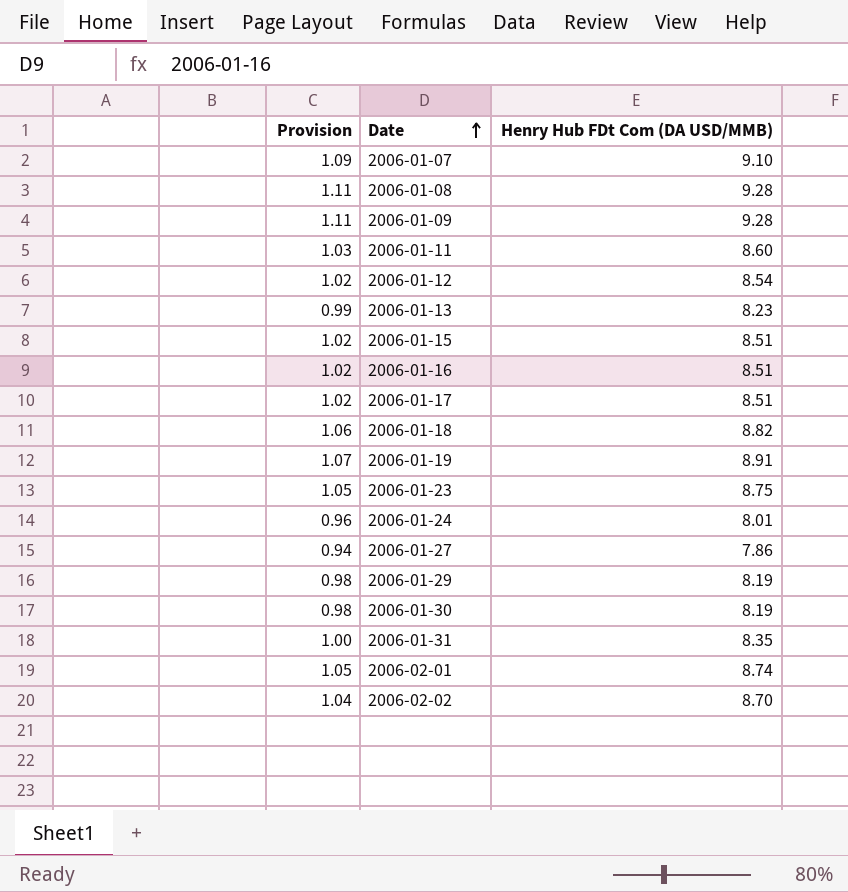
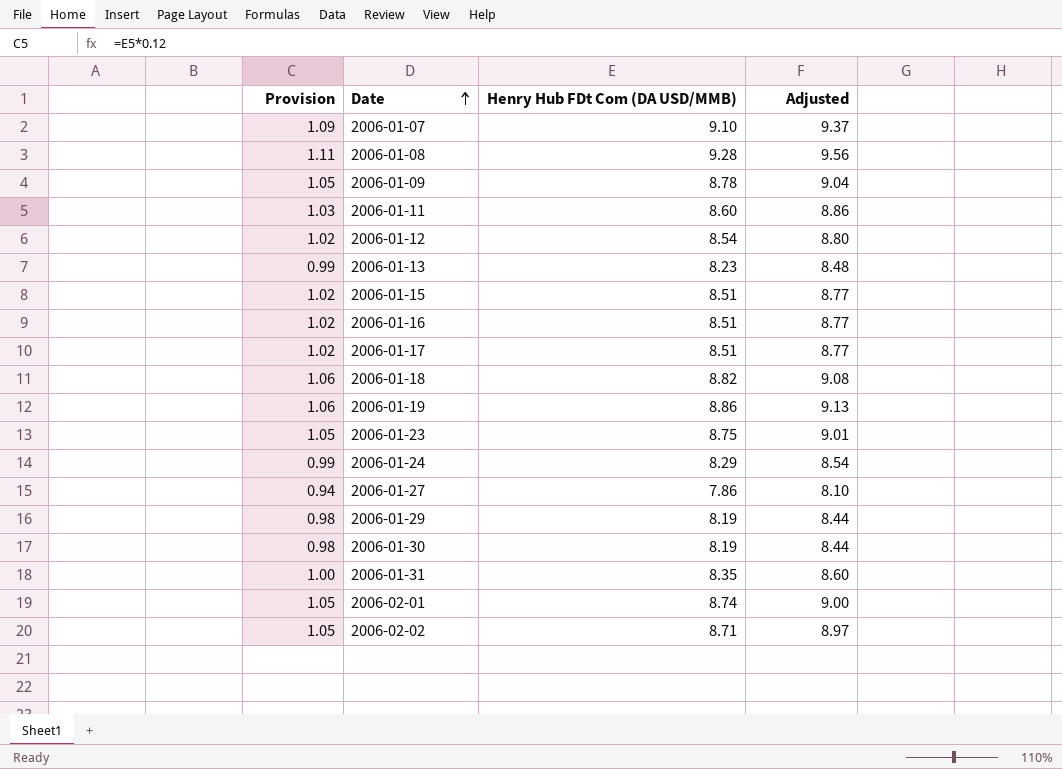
column Adjusted | formula: none -> [Henry Hub FDt Com (DA USD/MMB)] * 1.03
2006-01-09 | Provision: 1.11 -> 1.05
2006-01-09 | Henry Hub FDt Com (DA USD/MMB): 9.28 -> 8.78
2006-01-19 | Provision: 1.07 -> 1.06
2006-01-19 | Henry Hub FDt Com (DA USD/MMB): 8.91 -> 8.86
2006-01-24 | Provision: 0.96 -> 0.99
2006-01-24 | Henry Hub FDt Com (DA USD/MMB): 8.01 -> 8.29
2006-02-02 | Provision: 1.04 -> 1.05
2006-02-02 | Henry Hub FDt Com (DA USD/MMB): 8.70 -> 8.71

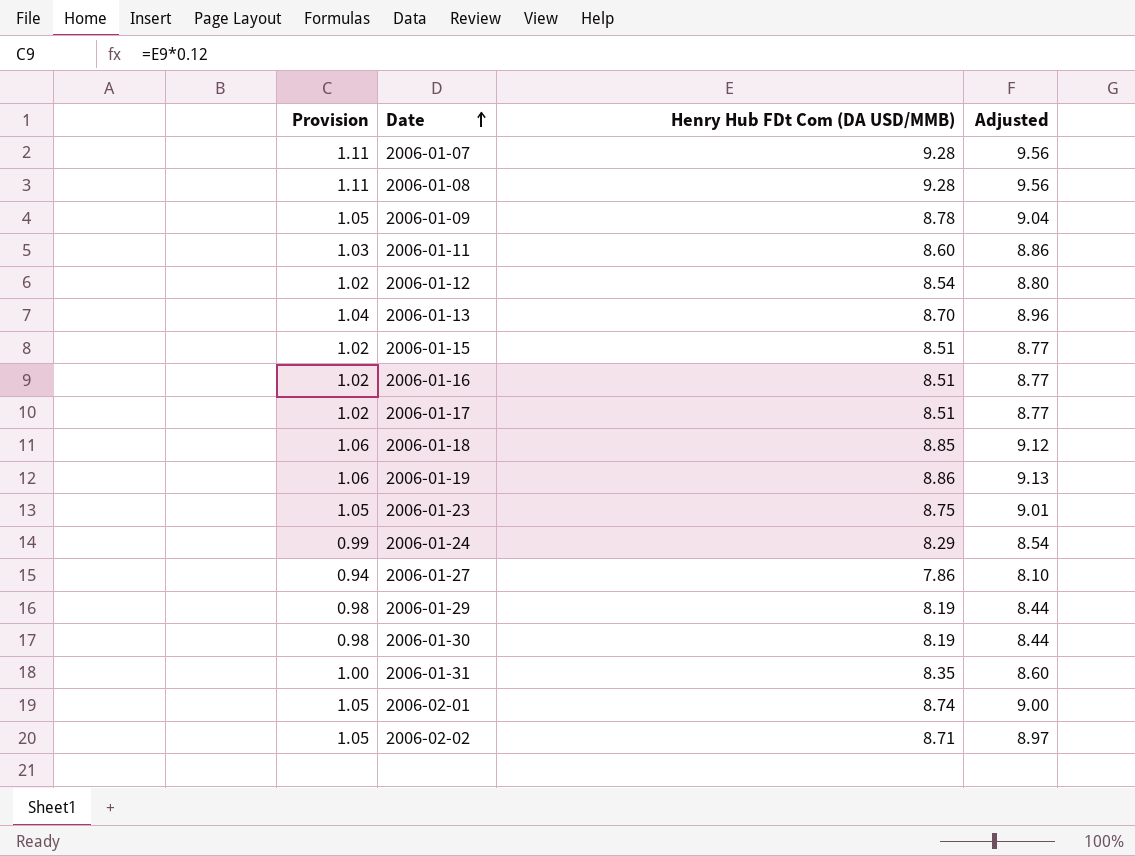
2006-01-07 | Provision: 1.09 -> 1.11
2006-01-07 | Henry Hub FDt Com (DA USD/MMB): 9.10 -> 9.28
2006-01-07 | Adjusted: 9.37 -> 9.56
2006-01-13 | Provision: 0.99 -> 1.04
2006-01-13 | Henry Hub FDt Com (DA USD/MMB): 8.23 -> 8.70
2006-01-13 | Adjusted: 8.48 -> 8.96
2006-01-18 | Henry Hub FDt Com (DA USD/MMB): 8.82 -> 8.85
2006-01-18 | Adjusted: 9.08 -> 9.12

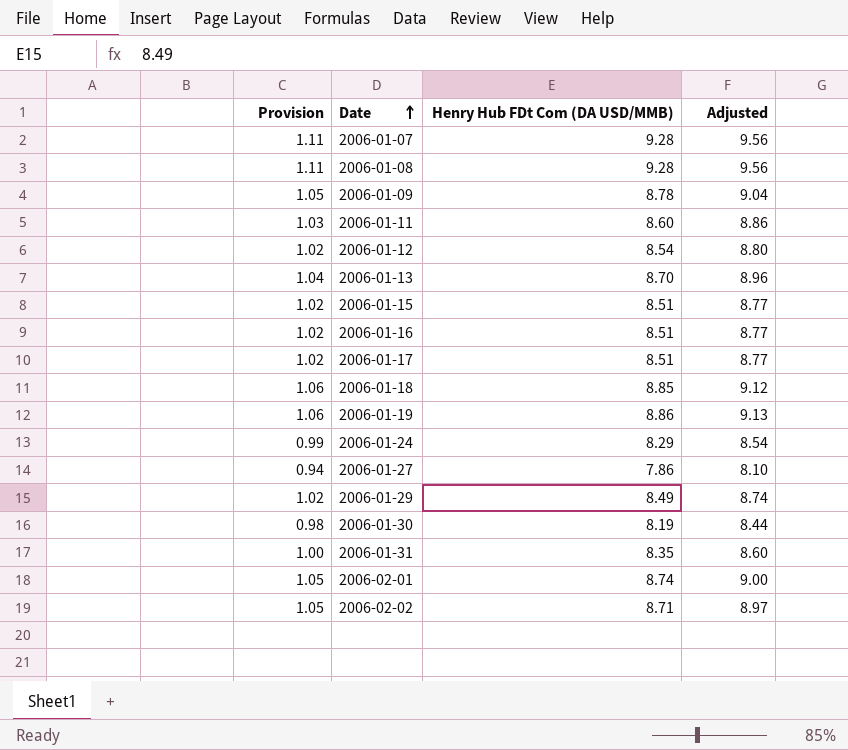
row 2006-01-23: 1.05 | 8.75 | 9.01 -> none
2006-01-29 | Provision: 0.98 -> 1.02
2006-01-29 | Henry Hub FDt Com (DA USD/MMB): 8.19 -> 8.49
2006-01-29 | Adjusted: 8.44 -> 8.74

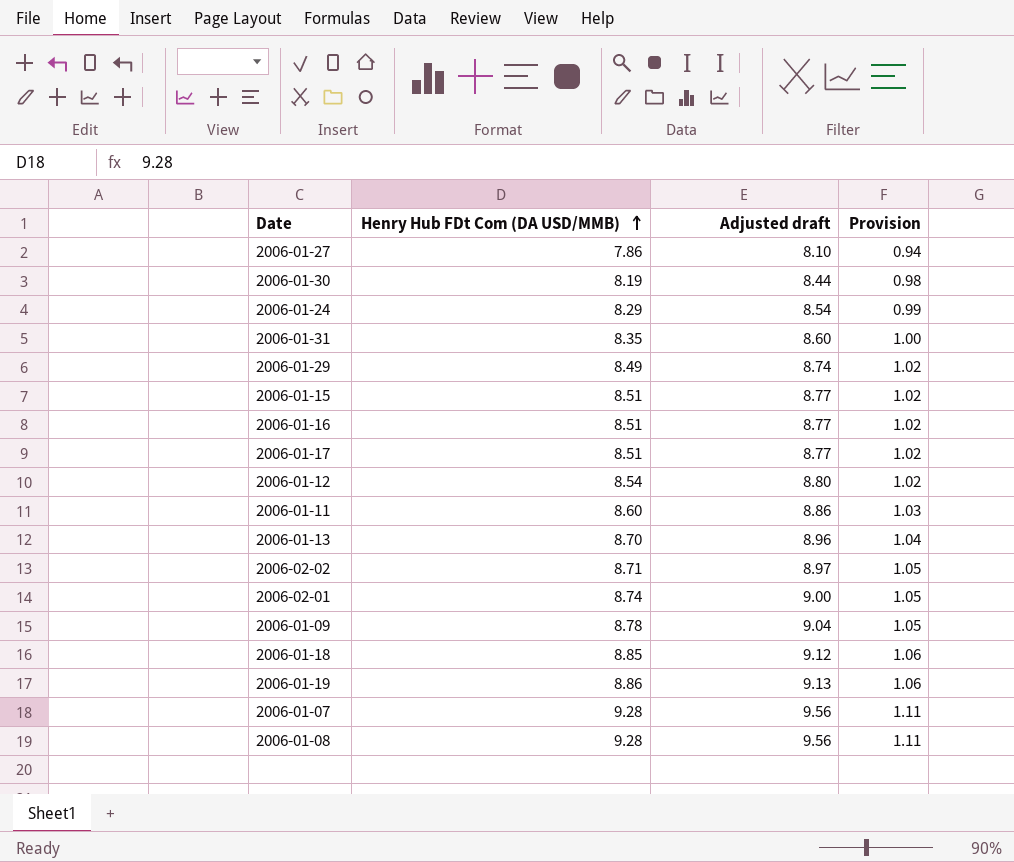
row order: Date ascending -> Henry Hub FDt Com (DA USD/MMB) ascending
column name: Adjusted -> Adjusted draft
column Provision | position: 1 -> 4

